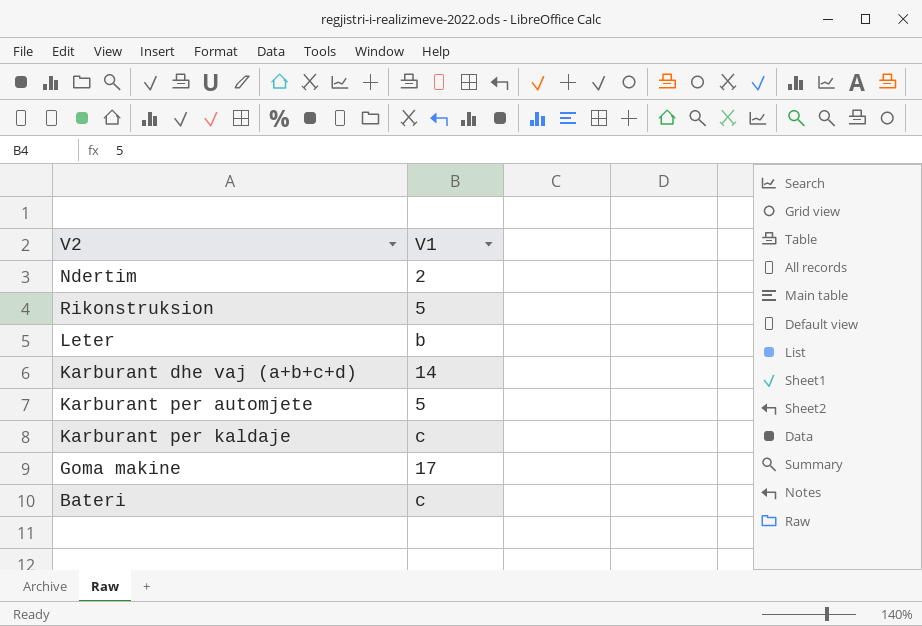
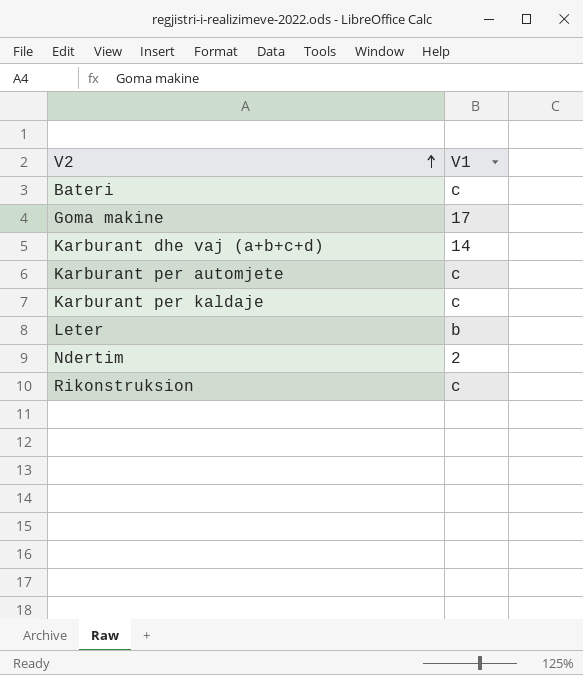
row order: none -> V2 ascending
Karburant per automjete | V1: 5 -> c
Rikonstruksion | V1: 5 -> c

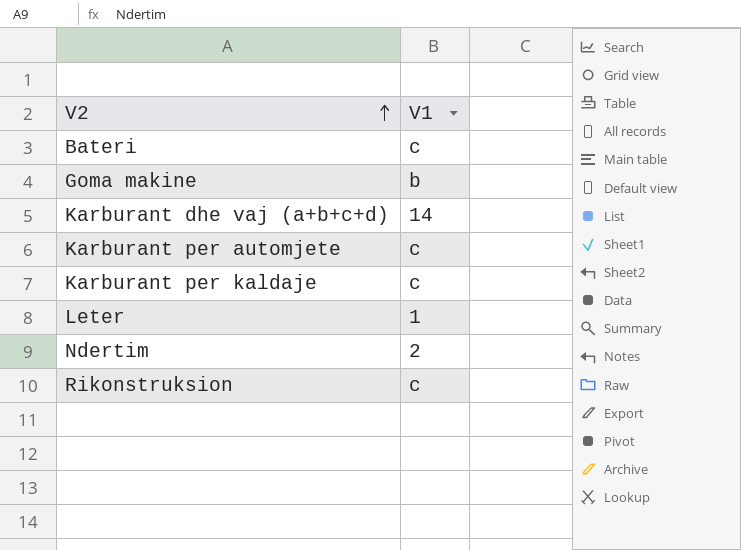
Goma makine | V1: 17 -> b
Leter | V1: b -> 1

